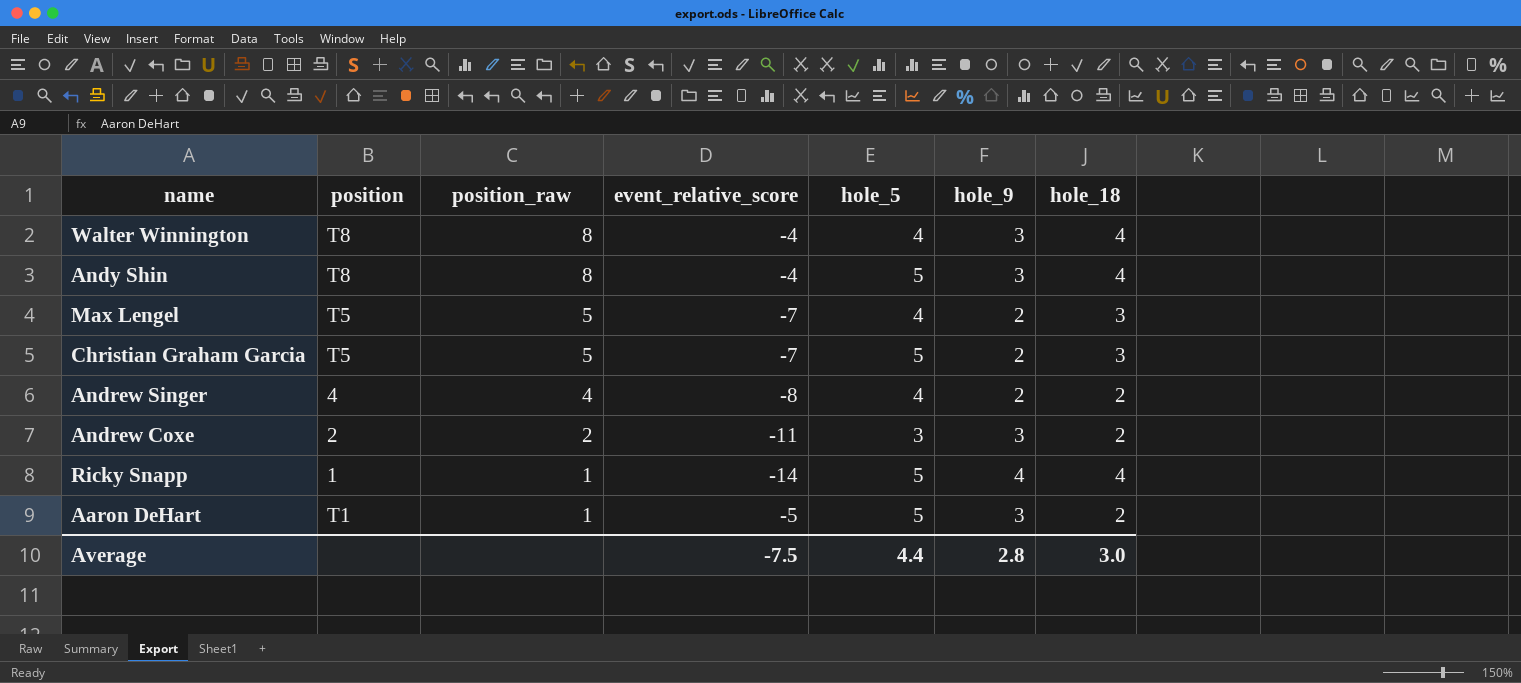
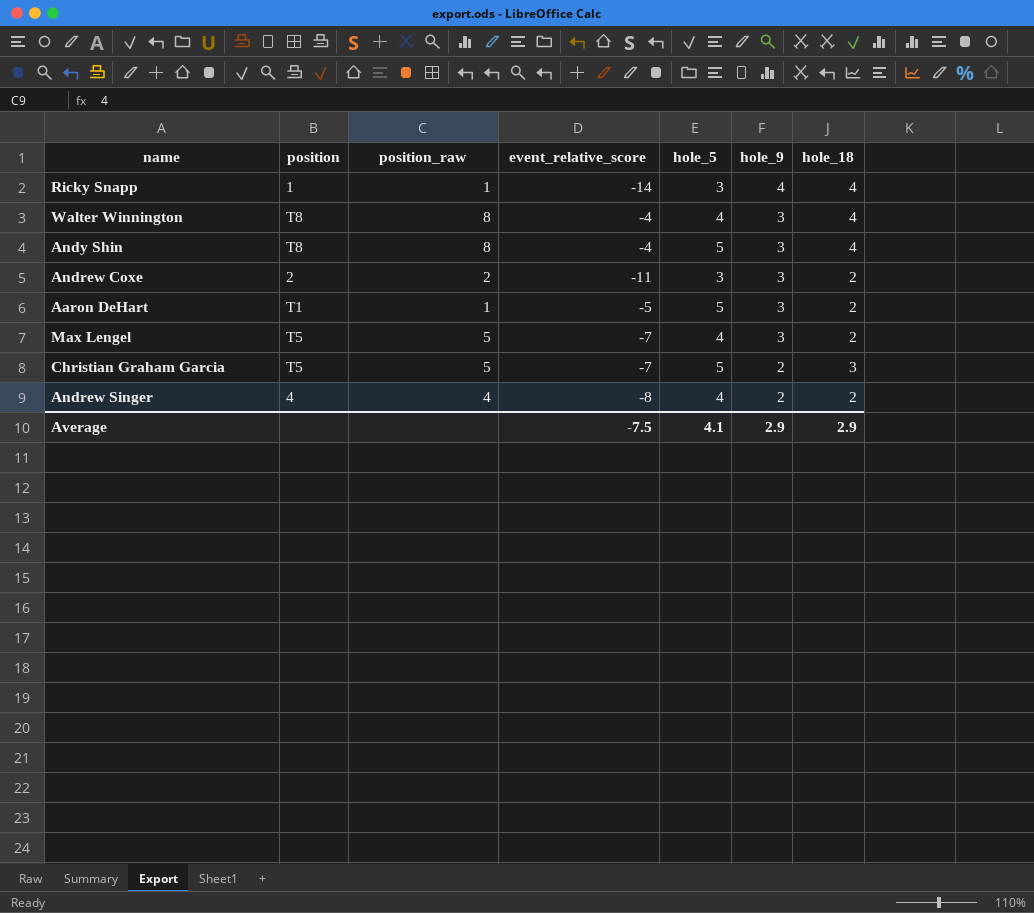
row order: position_raw descending -> hole_9 descending
Ricky Snapp | hole_5: 5 -> 3
Max Lengel | hole_9: 2 -> 3
Max Lengel | hole_18: 3 -> 2
Average | hole_5: 4.4 -> 4.1
Average | hole_9: 2.8 -> 2.9
Average | hole_18: 3.0 -> 2.9

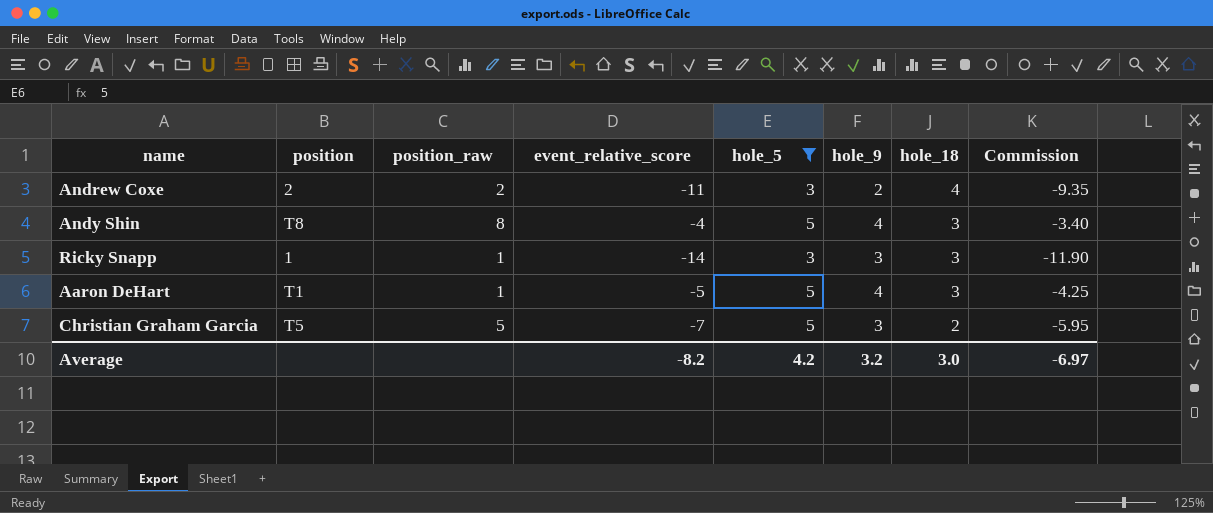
filter: none -> hole_5 != 4
row order: hole_9 descending -> hole_18 descending
column Commission | formula: none -> [event_relative_score] * 0.85
Andrew Coxe | hole_9: 3 -> 2
Andrew Coxe | hole_18: 2 -> 4
Andy Shin | hole_9: 3 -> 4
Andy Shin | hole_18: 4 -> 3
Ricky Snapp | hole_9: 4 -> 3
Ricky Snapp | hole_18: 4 -> 3
Aaron DeHart | hole_9: 3 -> 4
Aaron DeHart | hole_18: 2 -> 3
Christian Graham Garcia | hole_9: 2 -> 3
Christian Graham Garcia | hole_18: 3 -> 2
Average | event_relative_score: -7.5 -> -8.2
Average | hole_5: 4.1 -> 4.2
Average | hole_9: 2.9 -> 3.2
Average | hole_18: 2.9 -> 3.0

